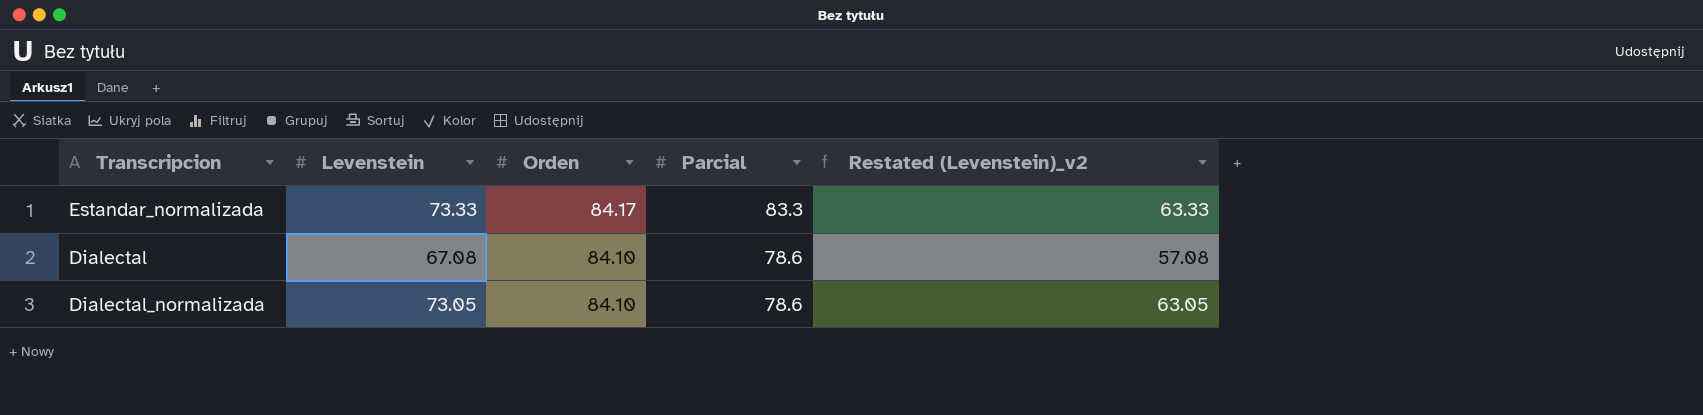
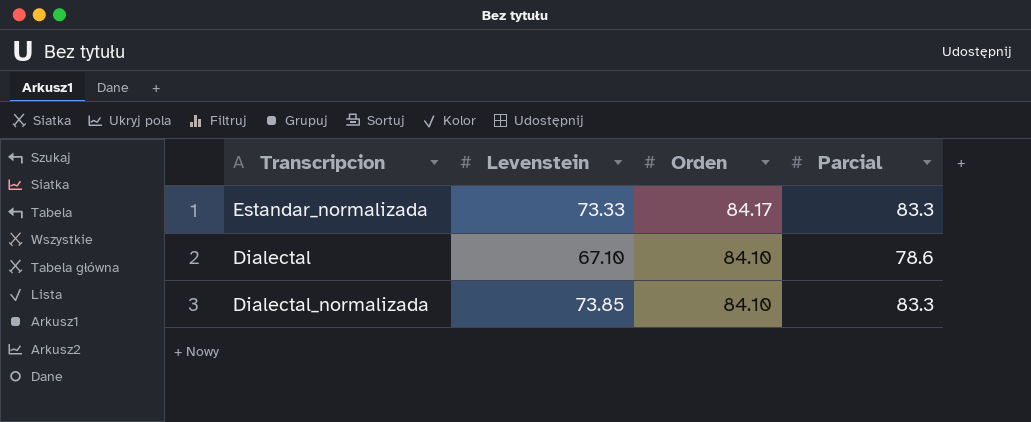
column Restated (Levenstein)_v2 | formula: [Levenstein] - 10 -> none
Dialectal | Levenstein: 67.08 -> 67.10
Dialectal_normalizada | Levenstein: 73.05 -> 73.85
Dialectal_normalizada | Parcial: 78.6 -> 83.3

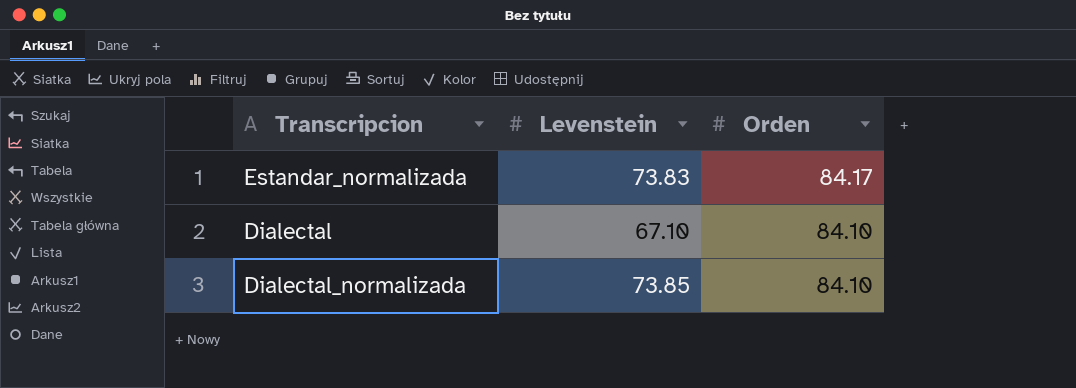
column Parcial | position: 4 -> none
Estandar_normalizada | Levenstein: 73.33 -> 73.83

